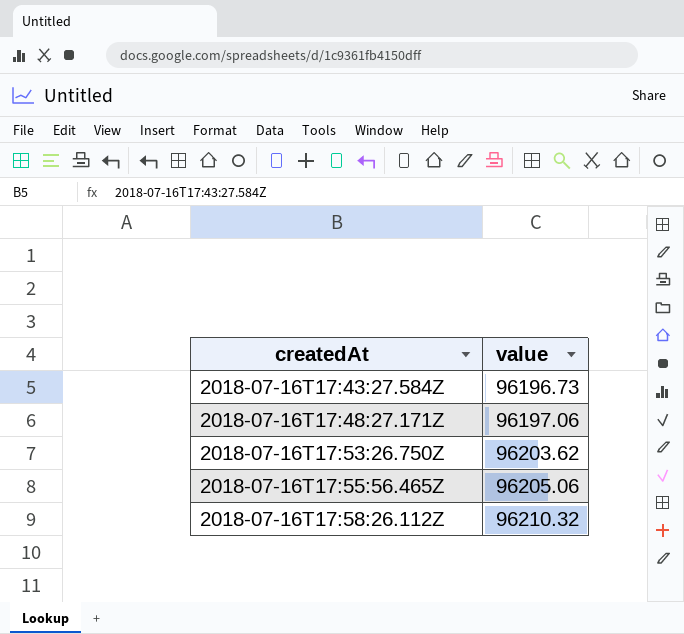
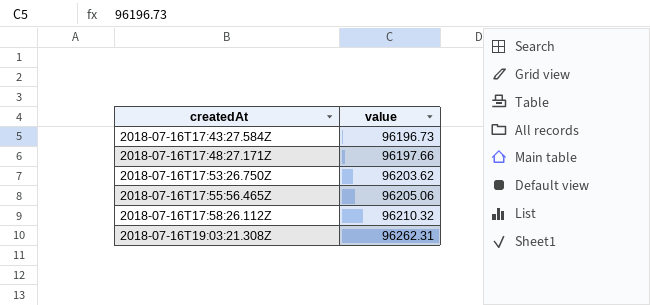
2018-07-16T17:48:27.171Z | value: 96197.06 -> 96197.66
row 2018-07-16T19:03:21.308Z: none -> 96262.31

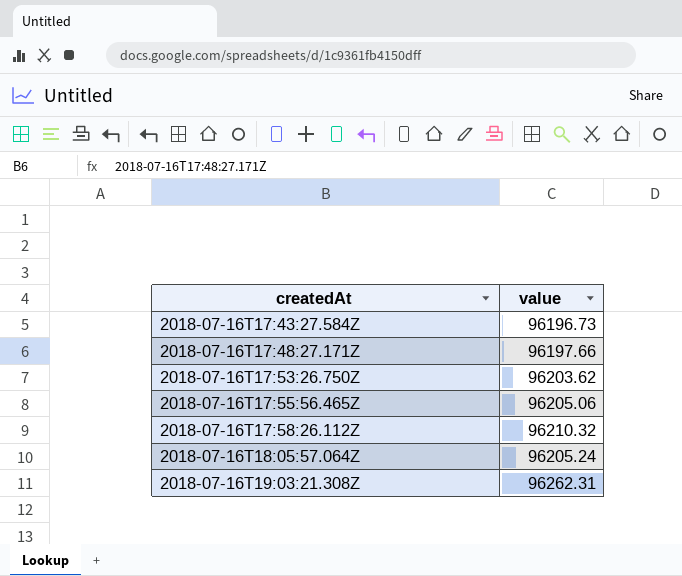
row 2018-07-16T18:05:57.064Z: none -> 96205.24

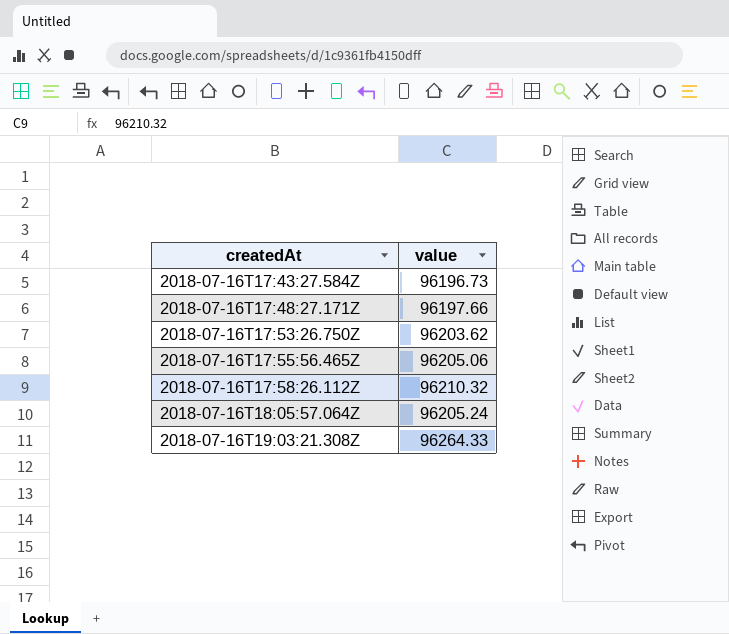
2018-07-16T19:03:21.308Z | value: 96262.31 -> 96264.33

